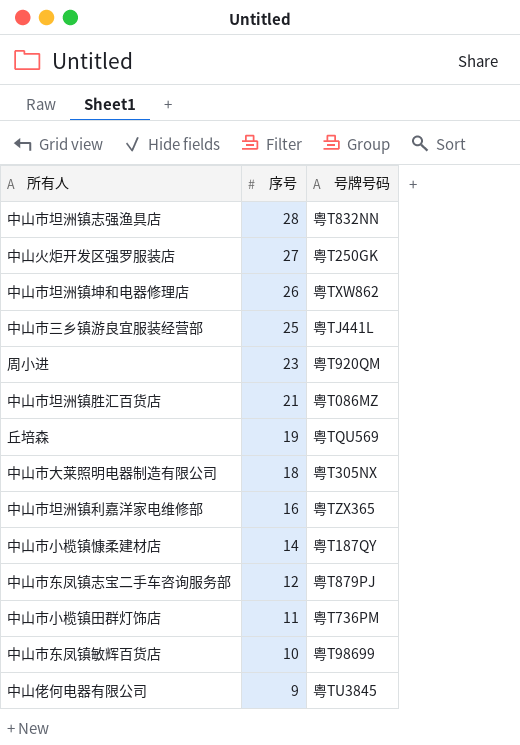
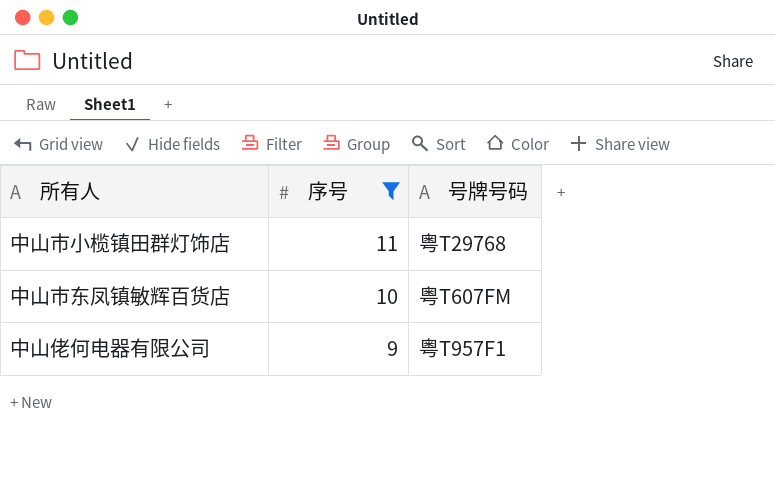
filter: none -> 序号 <= 11
中山市小榄镇田群灯饰店 | 号牌号码: 粤T736PM -> 粤T29768
中山市东凤镇敏辉百货店 | 号牌号码: 粤T98699 -> 粤T607FM
中山佬何电器有限公司 | 号牌号码: 粤TU3845 -> 粤T957F1

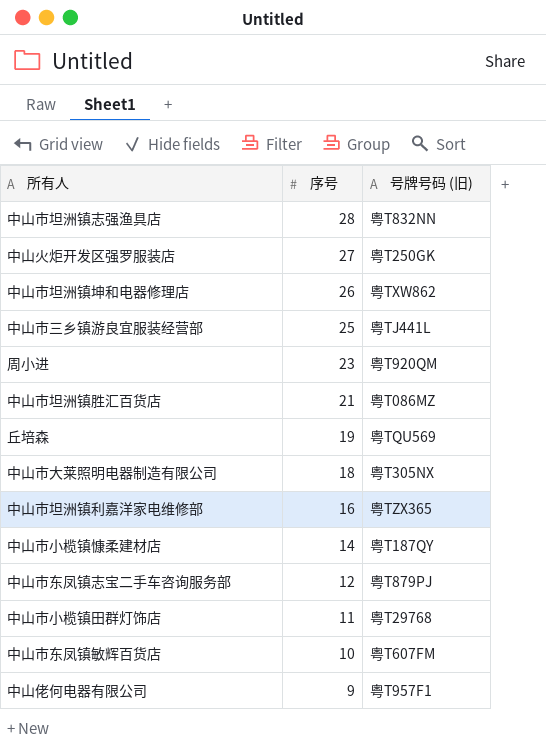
filter: 序号 <= 11 -> none
column name: 号牌号码 -> 号牌号码 (旧)

